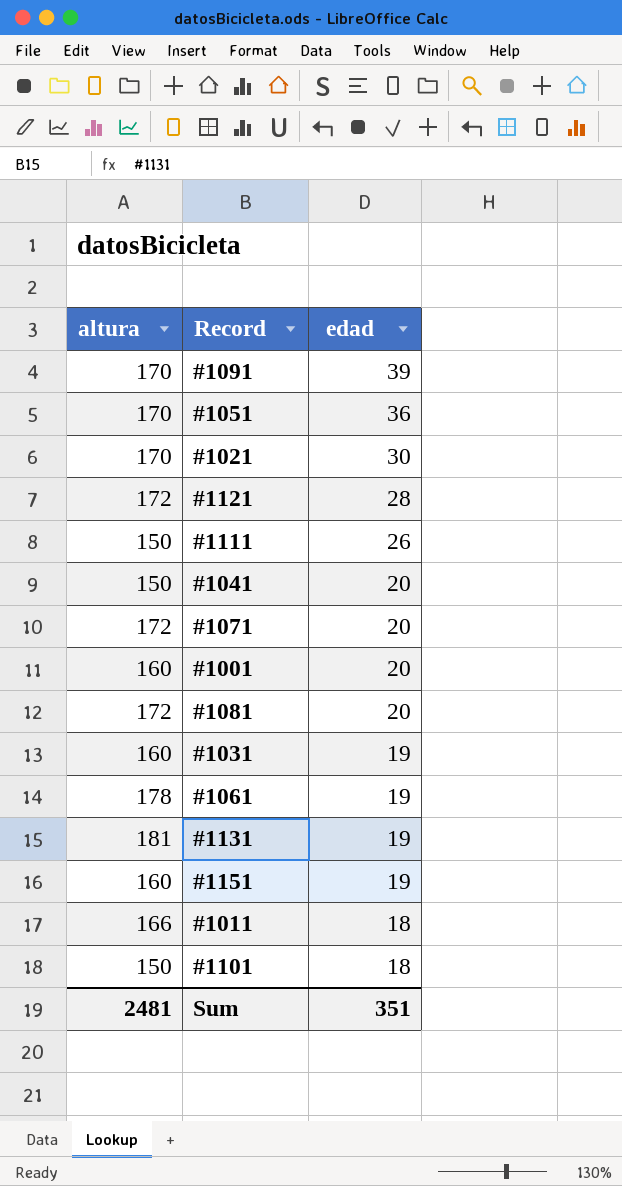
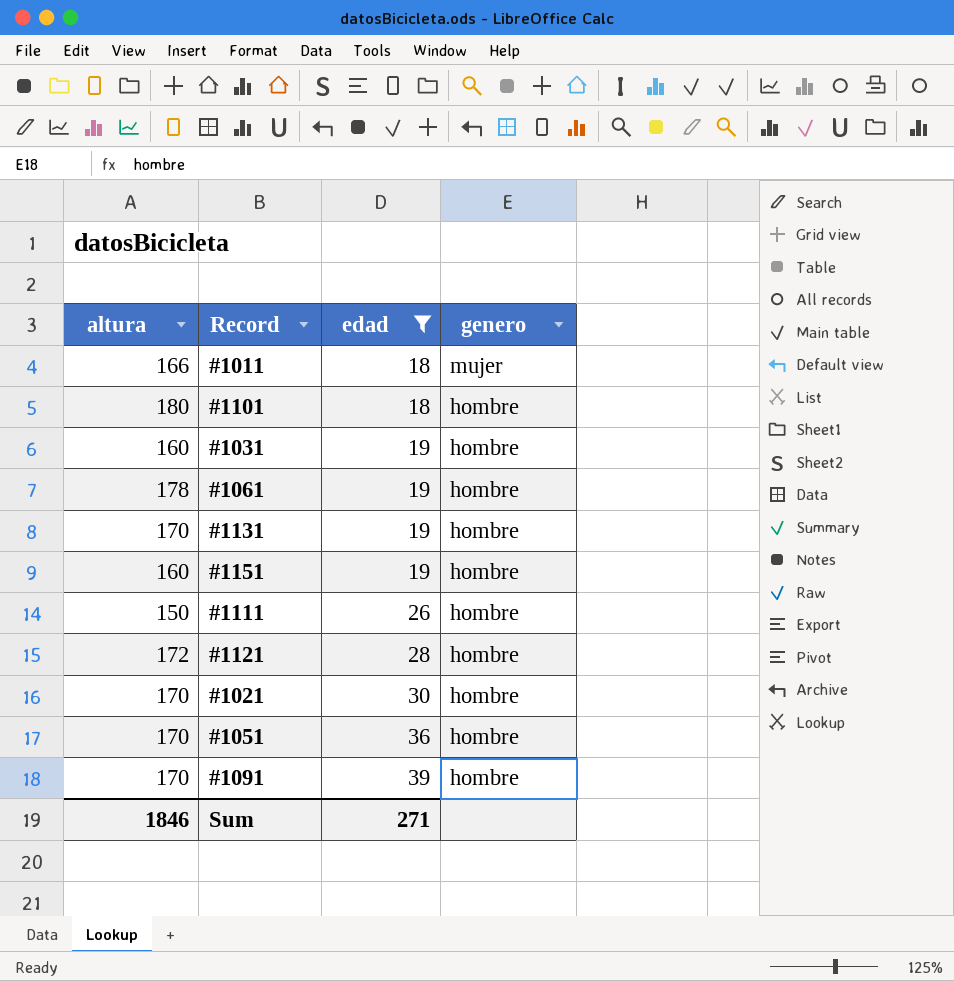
filter: none -> edad != 20
row order: edad descending -> edad ascending
column genero | position: none -> 4
#1101 | altura: 150 -> 180
#1131 | altura: 181 -> 170
Sum | altura: 2481 -> 1846
Sum | edad: 351 -> 271

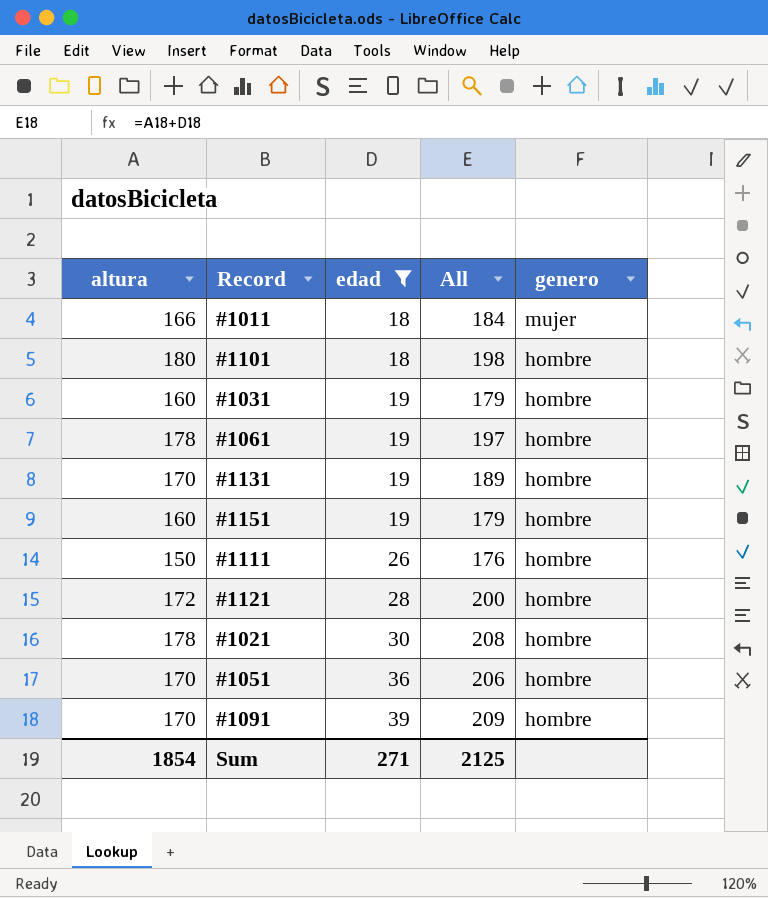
column All | formula: none -> [altura] + [edad]
#1021 | altura: 170 -> 178
Sum | altura: 1846 -> 1854

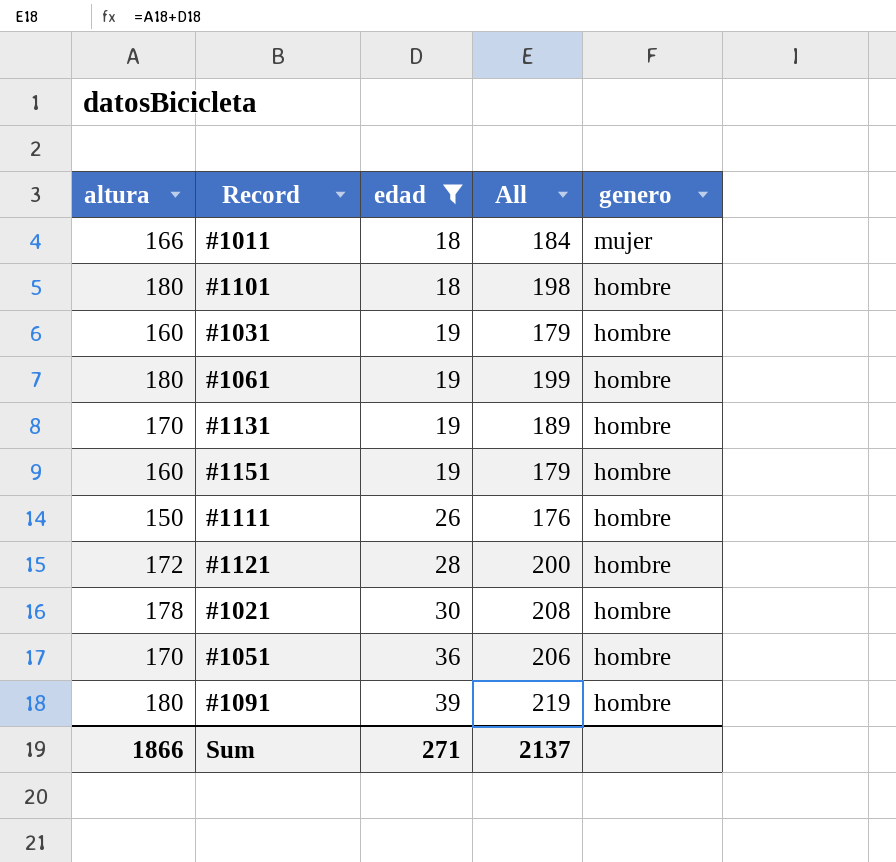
#1061 | altura: 178 -> 180
#1061 | All: 197 -> 199
#1091 | altura: 170 -> 180
#1091 | All: 209 -> 219
Sum | altura: 1854 -> 1866
Sum | All: 2125 -> 2137

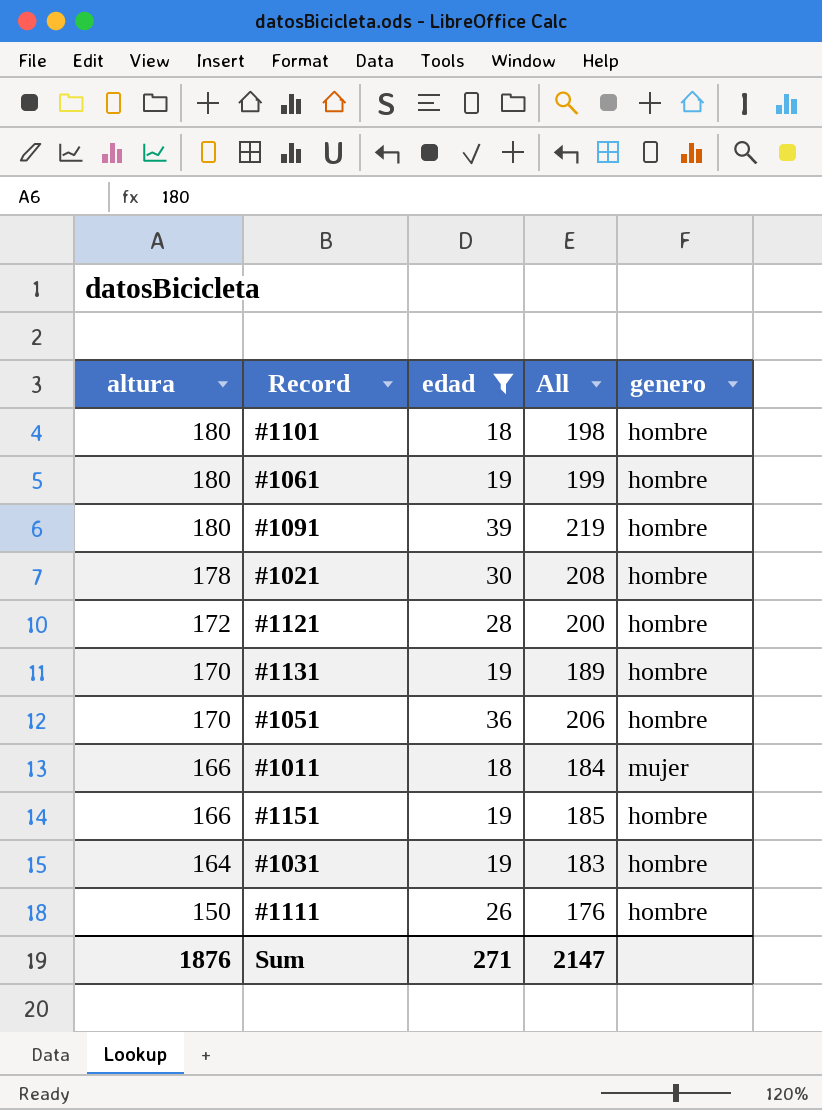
row order: edad ascending -> altura descending
#1151 | altura: 160 -> 166
#1151 | All: 179 -> 185
#1031 | altura: 160 -> 164
#1031 | All: 179 -> 183
Sum | altura: 1866 -> 1876
Sum | All: 2137 -> 2147

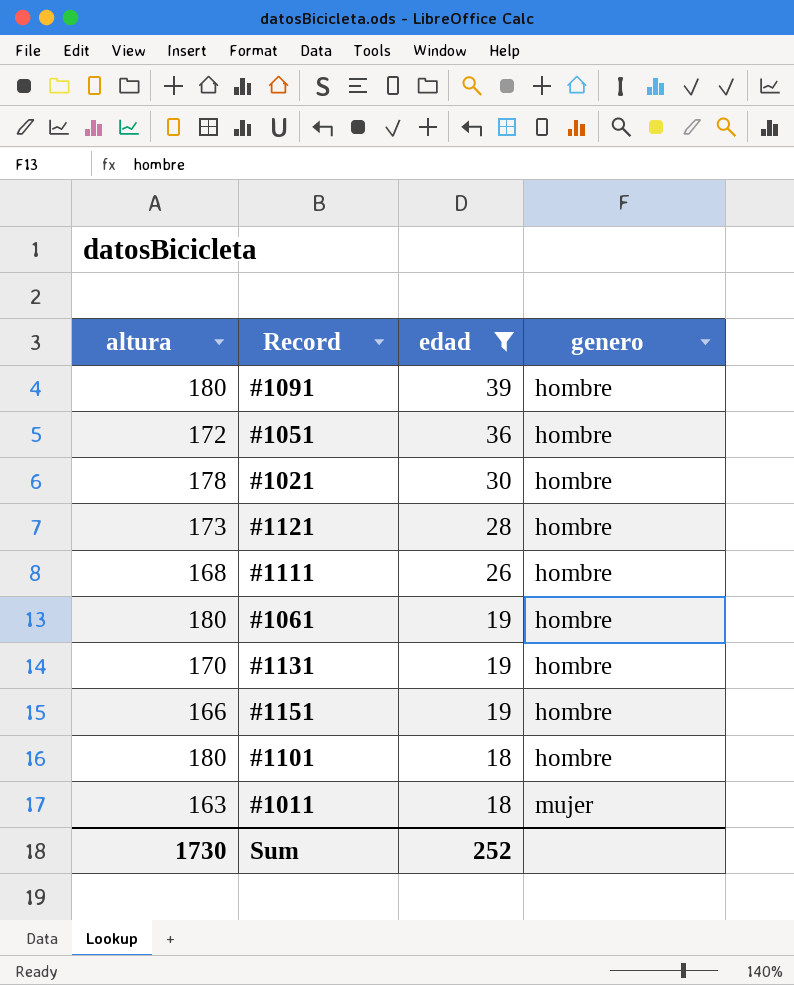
row order: altura descending -> edad descending
column All | formula: [altura] + [edad] -> none
row #1031: 164 | 19 | 183 | hombre -> none
#1051 | altura: 170 -> 172
#1121 | altura: 172 -> 173
#1111 | altura: 150 -> 168
#1011 | altura: 166 -> 163
Sum | altura: 1876 -> 1730
Sum | edad: 271 -> 252

